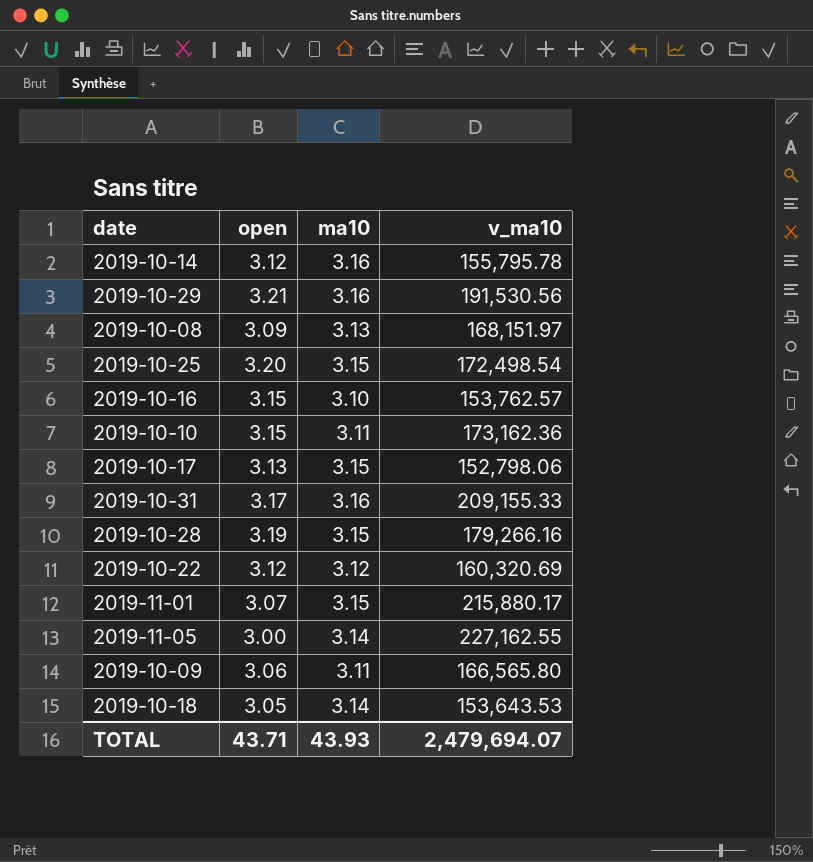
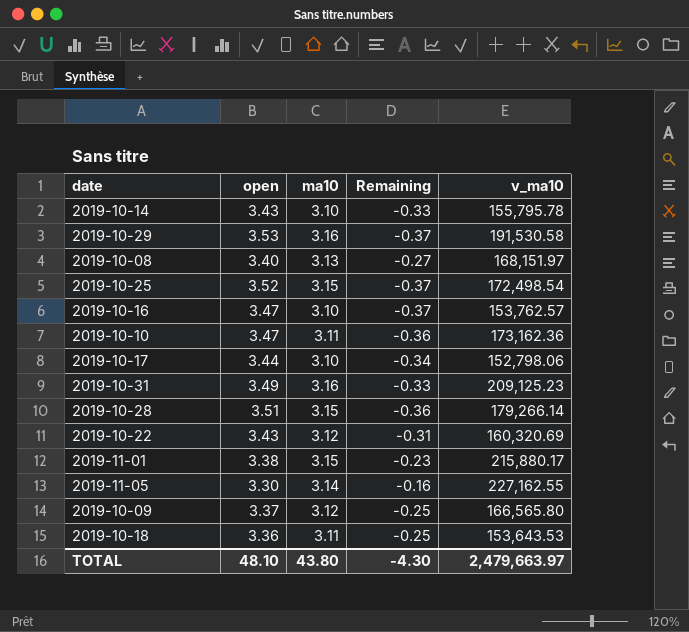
column Remaining | formula: none -> [ma10] - [open]
2019-10-14 | open: 3.12 -> 3.43
2019-10-14 | ma10: 3.16 -> 3.10
2019-10-29 | open: 3.21 -> 3.53
2019-10-29 | v_ma10: 191,530.56 -> 191,530.58
2019-10-08 | open: 3.09 -> 3.40
2019-10-25 | open: 3.20 -> 3.52
2019-10-16 | open: 3.15 -> 3.47
2019-10-10 | open: 3.15 -> 3.47
2019-10-17 | open: 3.13 -> 3.44
2019-10-17 | ma10: 3.15 -> 3.10
2019-10-31 | open: 3.17 -> 3.49
2019-10-31 | v_ma10: 209,155.33 -> 209,125.23
2019-10-28 | open: 3.19 -> 3.51
2019-10-28 | v_ma10: 179,266.16 -> 179,266.14
2019-10-22 | open: 3.12 -> 3.43
2019-11-01 | open: 3.07 -> 3.38
2019-11-05 | open: 3.00 -> 3.30
2019-10-09 | open: 3.06 -> 3.37
2019-10-09 | ma10: 3.11 -> 3.12
2019-10-18 | open: 3.05 -> 3.36
2019-10-18 | ma10: 3.14 -> 3.11
TOTAL | open: 43.71 -> 48.10
TOTAL | ma10: 43.93 -> 43.80
TOTAL | v_ma10: 2,479,694.07 -> 2,479,663.97

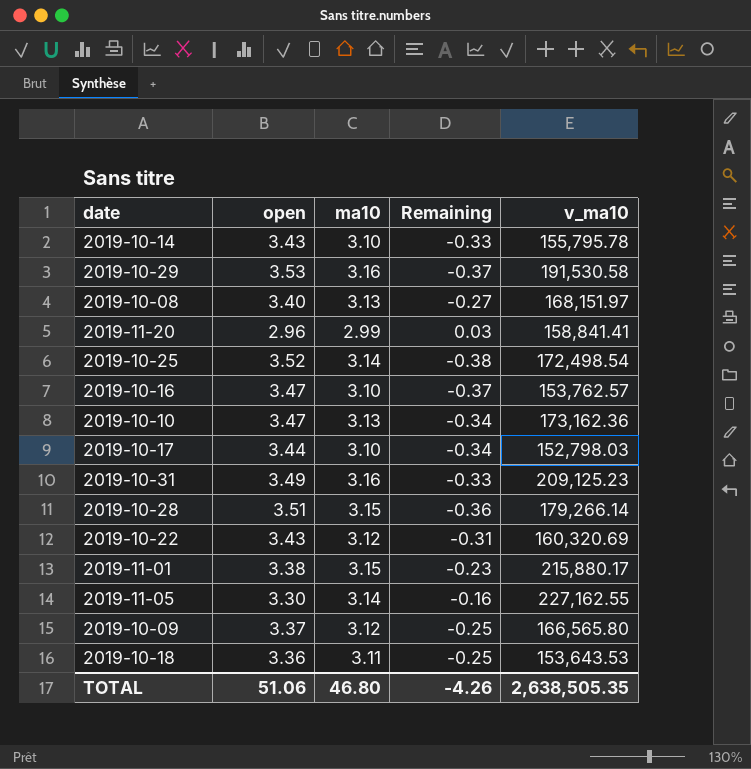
row 2019-11-20: none -> 2.96 | 2.99 | 0.03 | 158,841.41
2019-10-25 | ma10: 3.15 -> 3.14
2019-10-25 | Remaining: -0.37 -> -0.38
2019-10-10 | ma10: 3.11 -> 3.13
2019-10-10 | Remaining: -0.36 -> -0.34
2019-10-17 | v_ma10: 152,798.06 -> 152,798.03
TOTAL | open: 48.10 -> 51.06
TOTAL | ma10: 43.80 -> 46.80
TOTAL | Remaining: -4.30 -> -4.26
TOTAL | v_ma10: 2,479,663.97 -> 2,638,505.35

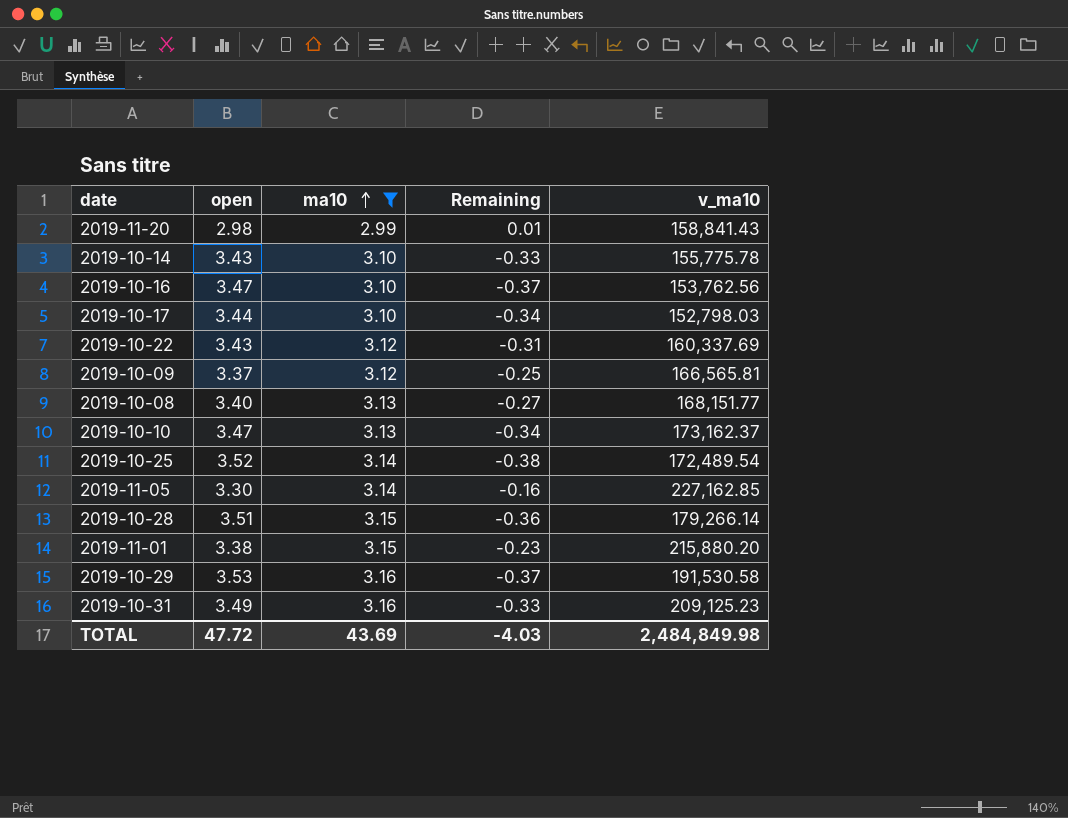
filter: none -> ma10 != 3.11
row order: none -> ma10 ascending
2019-11-20 | open: 2.96 -> 2.98
2019-11-20 | Remaining: 0.03 -> 0.01
2019-11-20 | v_ma10: 158,841.41 -> 158,841.43
2019-10-14 | v_ma10: 155,795.78 -> 155,775.78
2019-10-16 | v_ma10: 153,762.57 -> 153,762.56
2019-10-22 | v_ma10: 160,320.69 -> 160,337.69
2019-10-09 | v_ma10: 166,565.80 -> 166,565.81
2019-10-08 | v_ma10: 168,151.97 -> 168,151.77
2019-10-10 | v_ma10: 173,162.36 -> 173,162.37
2019-10-25 | v_ma10: 172,498.54 -> 172,489.54
2019-11-05 | v_ma10: 227,162.55 -> 227,162.85
2019-11-01 | v_ma10: 215,880.17 -> 215,880.20
TOTAL | open: 51.06 -> 47.72
TOTAL | ma10: 46.80 -> 43.69
TOTAL | Remaining: -4.26 -> -4.03
TOTAL | v_ma10: 2,638,505.35 -> 2,484,849.98

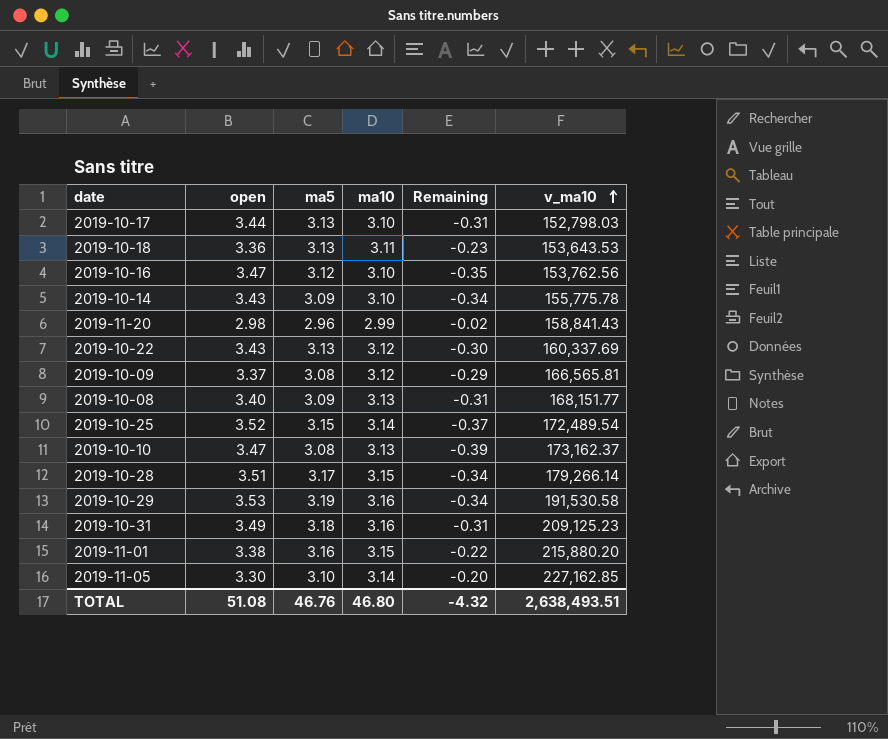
filter: ma10 != 3.11 -> none
row order: ma10 ascending -> v_ma10 ascending
column ma5 | position: none -> 3
column Remaining | formula: [ma10] - [open] -> [ma5] - [open]
TOTAL | open: 47.72 -> 51.08
TOTAL | ma10: 43.69 -> 46.80
TOTAL | Remaining: -4.03 -> -4.32
TOTAL | v_ma10: 2,484,849.98 -> 2,638,493.51

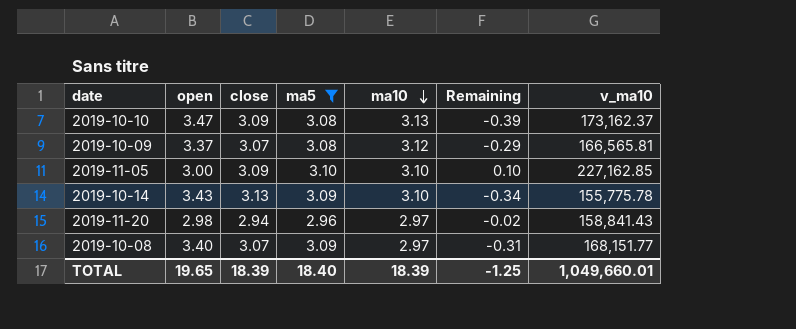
filter: none -> ma5 <= 3.10
row order: v_ma10 ascending -> ma10 descending
column close | position: none -> 3
2019-11-05 | open: 3.30 -> 3.00
2019-11-05 | ma10: 3.14 -> 3.10
2019-11-05 | Remaining: -0.20 -> 0.10
2019-11-20 | ma10: 2.99 -> 2.97
2019-10-08 | ma10: 3.13 -> 2.97
TOTAL | open: 51.08 -> 19.65
TOTAL | ma5: 46.76 -> 18.40
TOTAL | ma10: 46.80 -> 18.39
TOTAL | Remaining: -4.32 -> -1.25
TOTAL | v_ma10: 2,638,493.51 -> 1,049,660.01

